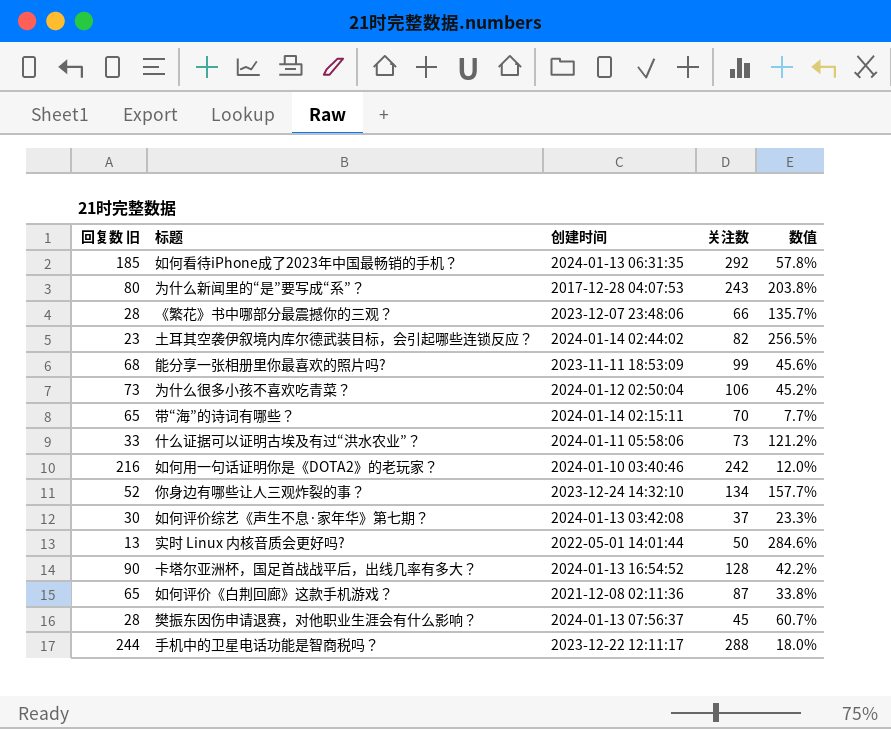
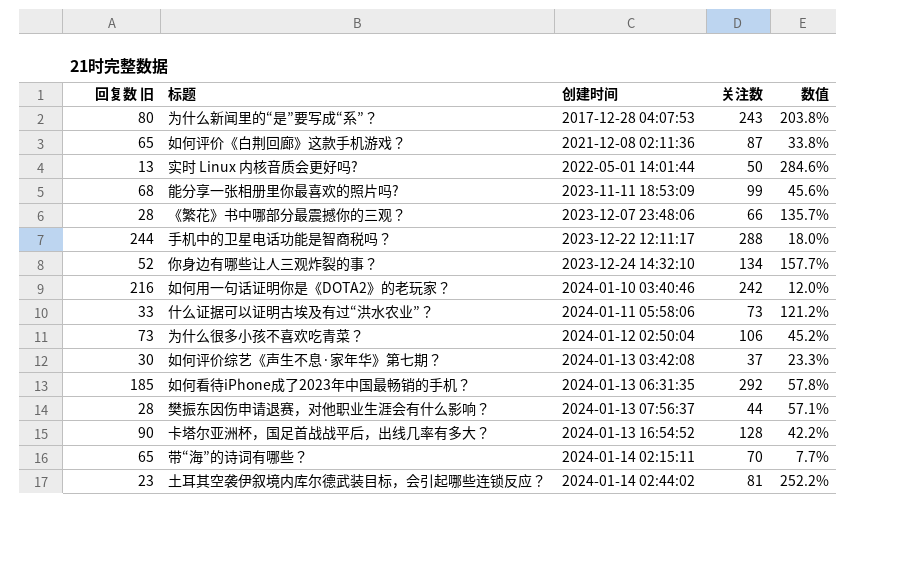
row order: none -> 创建时间 ascending
樊振东因伤申请退赛，对他职业生涯会有什么影响？ | 关注数: 45 -> 44
樊振东因伤申请退赛，对他职业生涯会有什么影响？ | 数值: 60.7% -> 57.1%
土耳其空袭伊叙境内库尔德武装目标，会引起哪些连锁反应？ | 关注数: 82 -> 81
土耳其空袭伊叙境内库尔德武装目标，会引起哪些连锁反应？ | 数值: 256.5% -> 252.2%

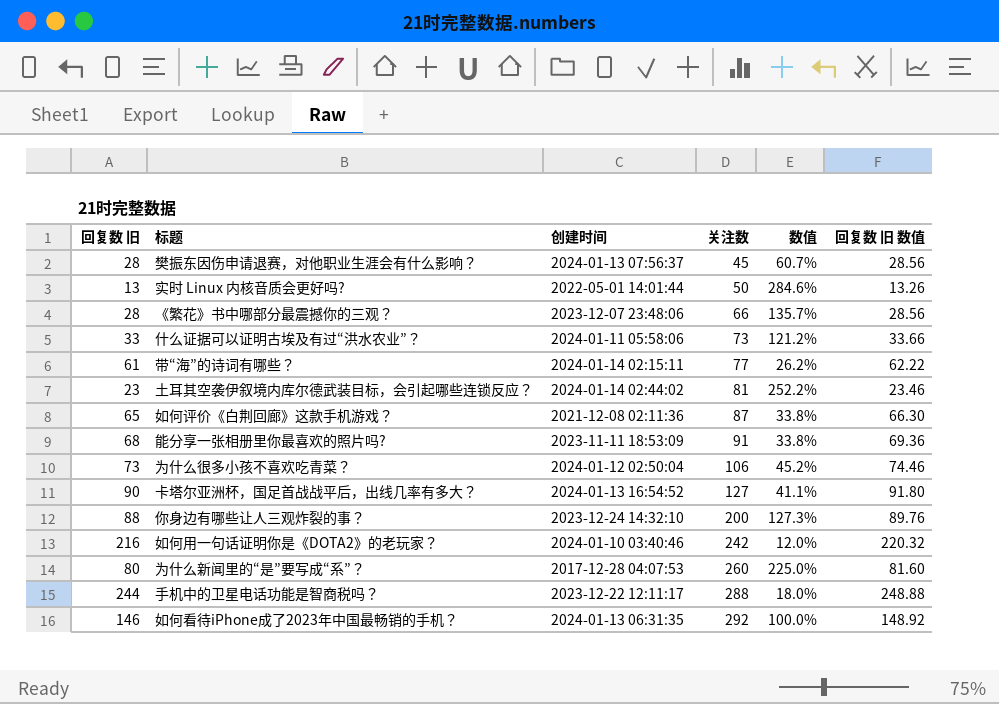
row order: 创建时间 ascending -> 关注数 ascending
column 回复数 旧 数值 | formula: none -> [回复数 旧] * 1.02
row 如何评价综艺《声生不息·家年华》第七期？: 30 | 2024-01-13 03:42:08 | 37 | 23.3% -> none
樊振东因伤申请退赛，对他职业生涯会有什么影响？ | 关注数: 44 -> 45
樊振东因伤申请退赛，对他职业生涯会有什么影响？ | 数值: 57.1% -> 60.7%
带“海”的诗词有哪些？ | 回复数 旧: 65 -> 61
带“海”的诗词有哪些？ | 关注数: 70 -> 77
带“海”的诗词有哪些？ | 数值: 7.7% -> 26.2%
能分享一张相册里你最喜欢的照片吗? | 关注数: 99 -> 91
能分享一张相册里你最喜欢的照片吗? | 数值: 45.6% -> 33.8%
卡塔尔亚洲杯，国足首战战平后，出线几率有多大？ | 关注数: 128 -> 127
卡塔尔亚洲杯，国足首战战平后，出线几率有多大？ | 数值: 42.2% -> 41.1%
你身边有哪些让人三观炸裂的事？ | 回复数 旧: 52 -> 88
你身边有哪些让人三观炸裂的事？ | 关注数: 134 -> 200
你身边有哪些让人三观炸裂的事？ | 数值: 157.7% -> 127.3%
为什么新闻里的“是”要写成“系”？ | 关注数: 243 -> 260
为什么新闻里的“是”要写成“系”？ | 数值: 203.8% -> 225.0%
如何看待iPhone成了2023年中国最畅销的手机？ | 回复数 旧: 185 -> 146
如何看待iPhone成了2023年中国最畅销的手机？ | 数值: 57.8% -> 100.0%

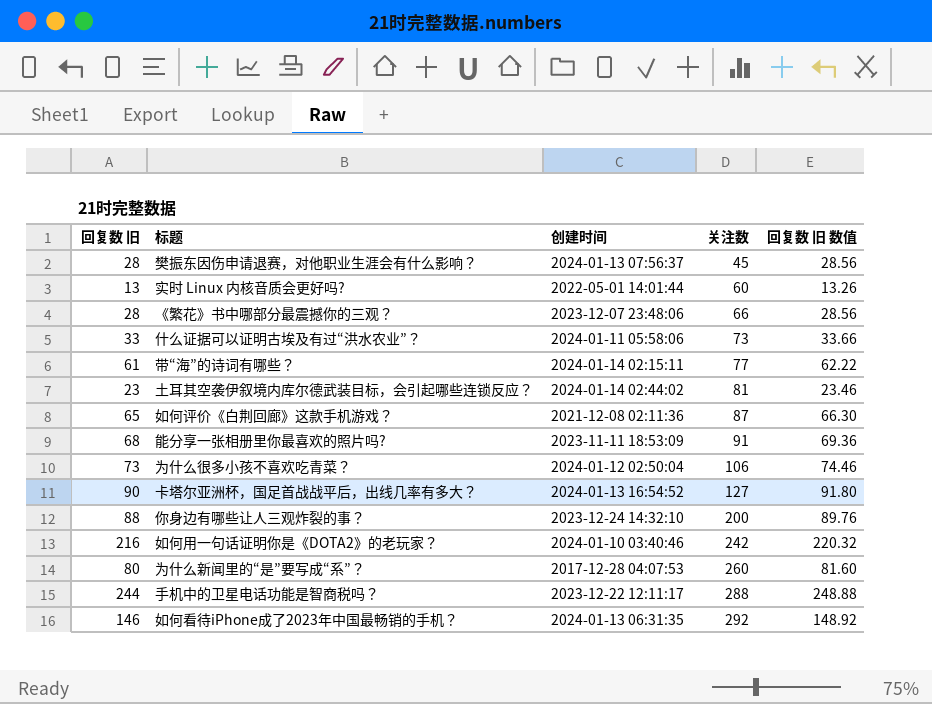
column 数值 | formula: ([关注数] - [回复数 旧]) / [回复数 旧] -> none
实时 Linux 内核音质会更好吗? | 关注数: 50 -> 60

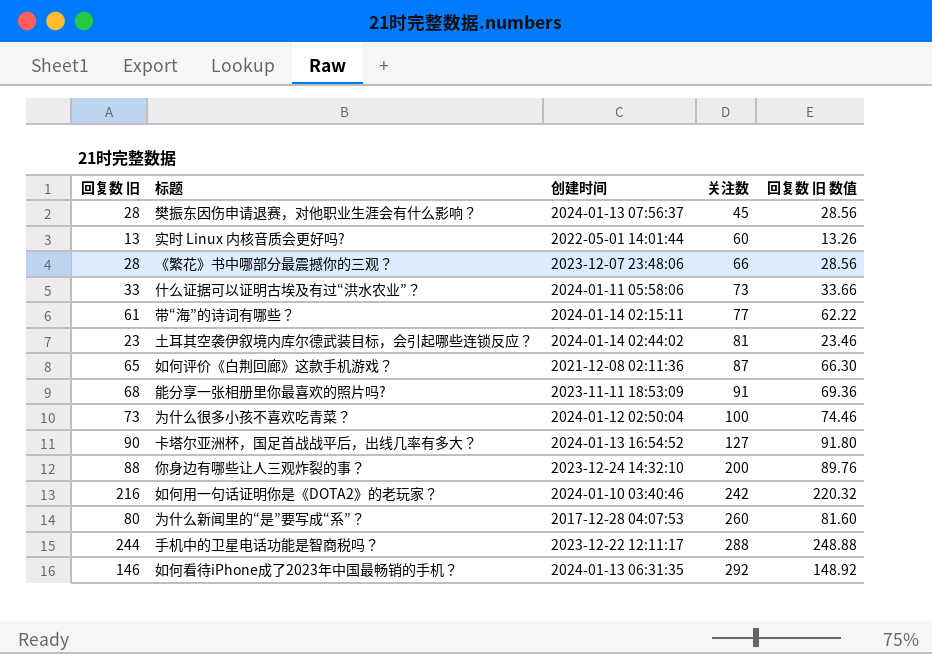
为什么很多小孩不喜欢吃青菜？ | 关注数: 106 -> 100

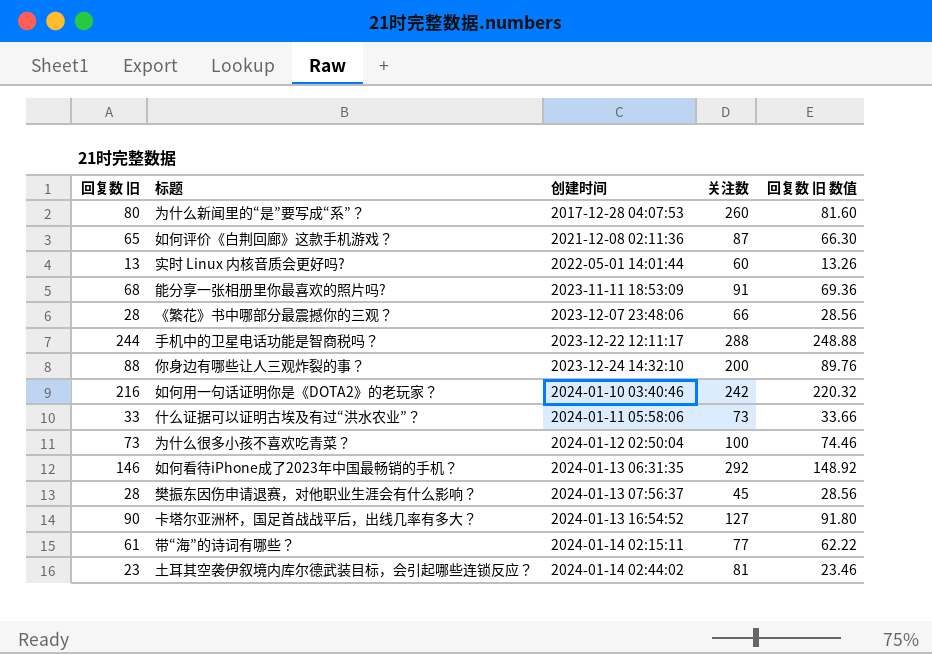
row order: 关注数 ascending -> 创建时间 ascending

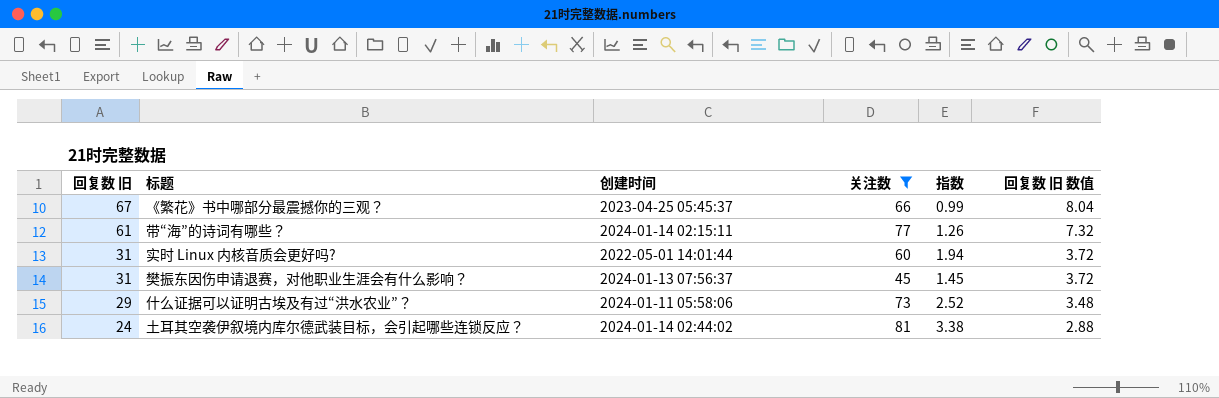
filter: none -> 关注数 <= 81
row order: 创建时间 ascending -> 回复数 旧 descending
column 指数 | formula: none -> [关注数] / [回复数 旧]
column 回复数 旧 数值 | formula: [回复数 旧] * 1.02 -> [回复数 旧] * 0.12
《繁花》书中哪部分最震撼你的三观？ | 回复数 旧: 28 -> 67
《繁花》书中哪部分最震撼你的三观？ | 创建时间: 2023-12-07 23:48:06 -> 2023-04-25 05:45:37
实时 Linux 内核音质会更好吗? | 回复数 旧: 13 -> 31
樊振东因伤申请退赛，对他职业生涯会有什么影响？ | 回复数 旧: 28 -> 31
什么证据可以证明古埃及有过“洪水农业”？ | 回复数 旧: 33 -> 29
土耳其空袭伊叙境内库尔德武装目标，会引起哪些连锁反应？ | 回复数 旧: 23 -> 24

